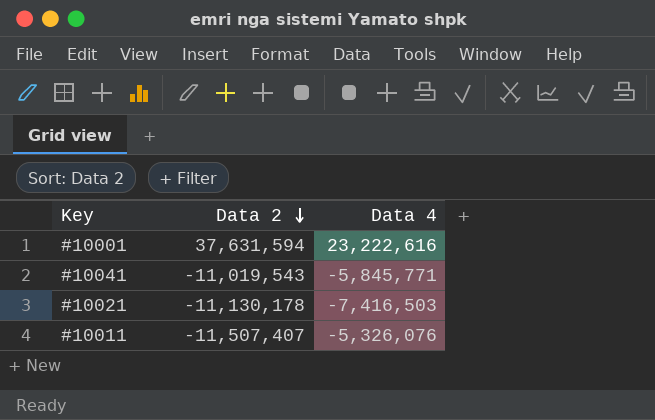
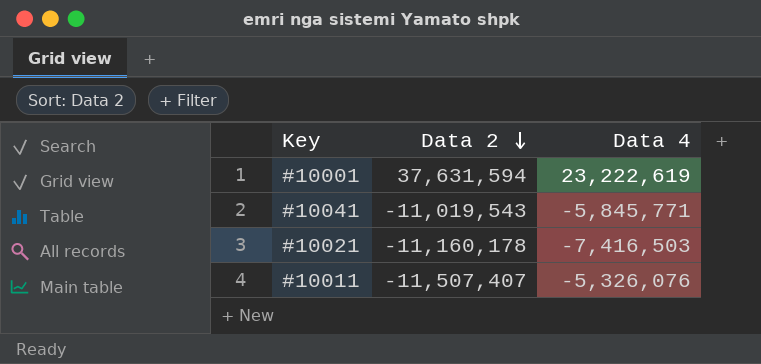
#10001 | Data 4: 23,222,616 -> 23,222,619
#10021 | Data 2: -11,130,178 -> -11,160,178

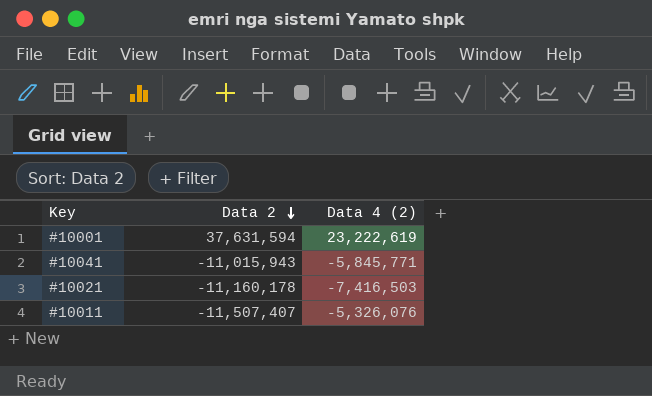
column name: Data 4 -> Data 4 (2)
#10041 | Data 2: -11,019,543 -> -11,015,943

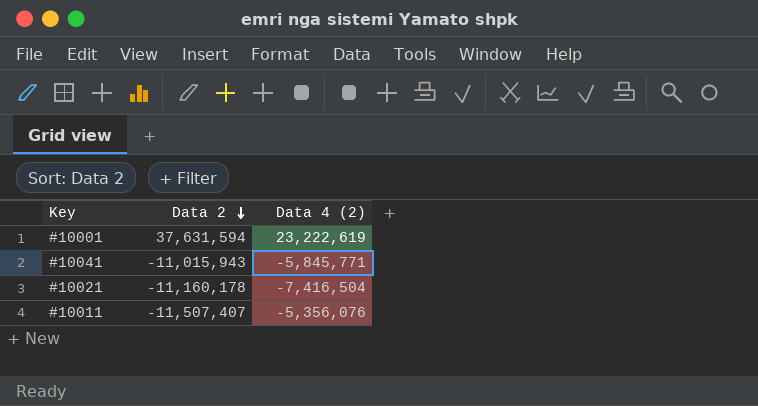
#10021 | Data 4 (2): -7,416,503 -> -7,416,504
#10011 | Data 4 (2): -5,326,076 -> -5,356,076

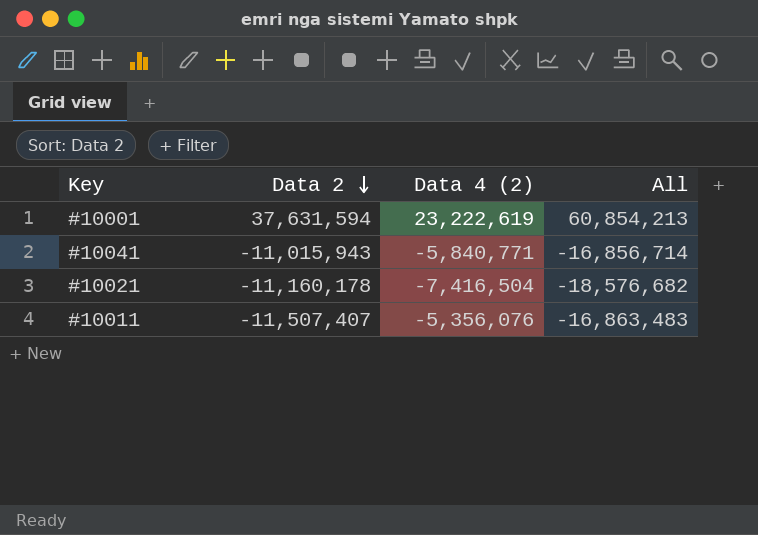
column All | formula: none -> [Data 2] + [Data 4 (2)]
#10041 | Data 4 (2): -5,845,771 -> -5,840,771

